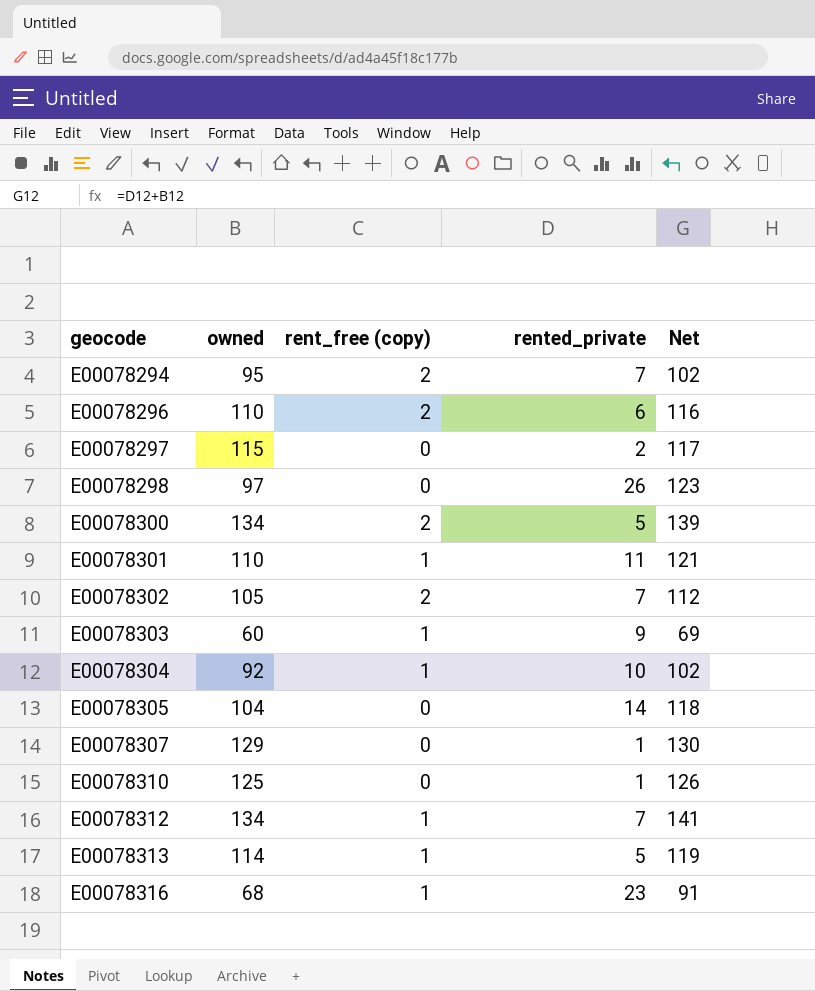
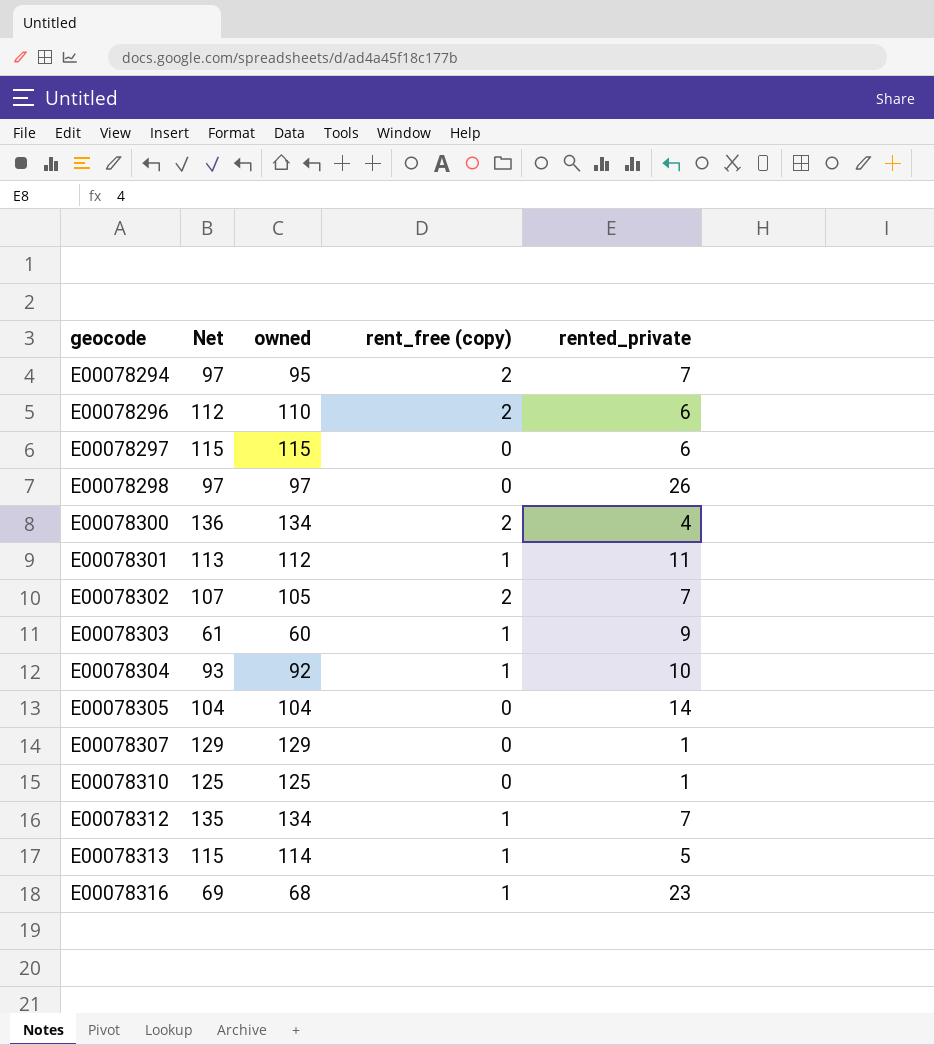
column Net | formula: [owned] + [rented_private] -> [owned] + [rent_free (copy)]
column Net | position: 5 -> 2
E00078297 | rented_private: 2 -> 6
E00078300 | rented_private: 5 -> 4
E00078301 | owned: 110 -> 112

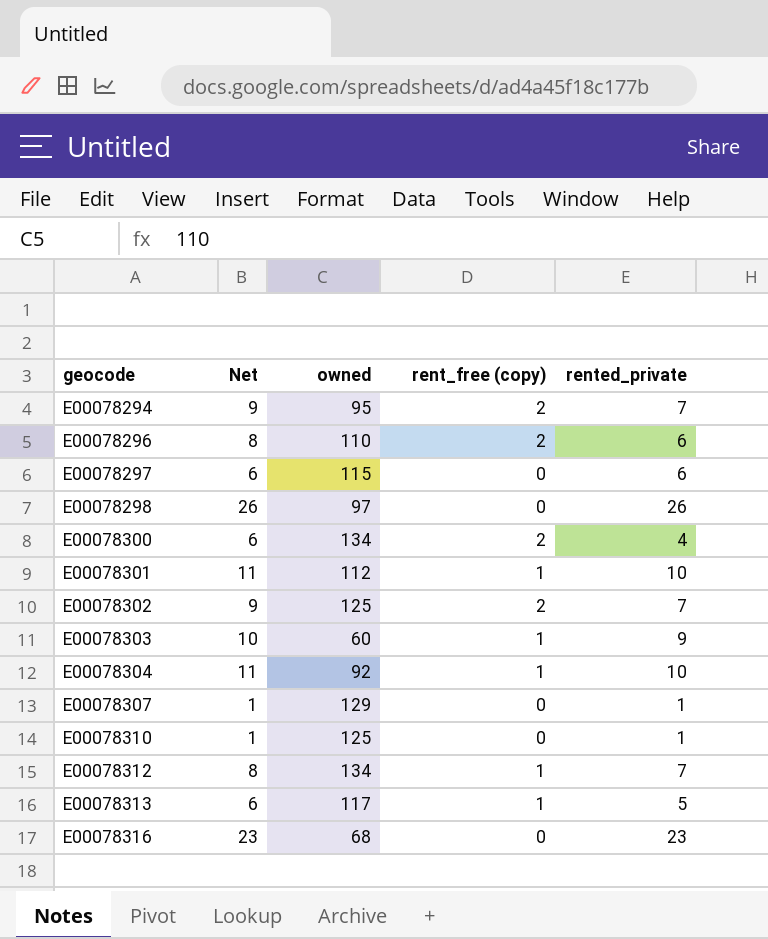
column Net | formula: [owned] + [rent_free (copy)] -> [rent_free (copy)] + [rented_private]
row E00078305: 104 | 104 | 0 | 14 -> none
E00078301 | rented_private: 11 -> 10
E00078302 | owned: 105 -> 125
E00078313 | owned: 114 -> 117
E00078316 | rent_free (copy): 1 -> 0

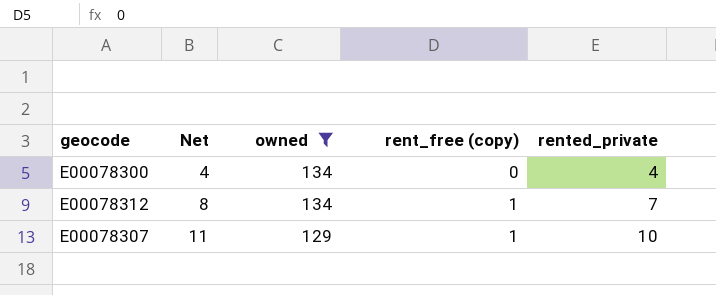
filter: none -> owned >= 129
row order: geocode ascending -> Net ascending
E00078300 | Net: 6 -> 4
E00078300 | rent_free (copy): 2 -> 0
E00078307 | Net: 1 -> 11
E00078307 | rent_free (copy): 0 -> 1
E00078307 | rented_private: 1 -> 10

